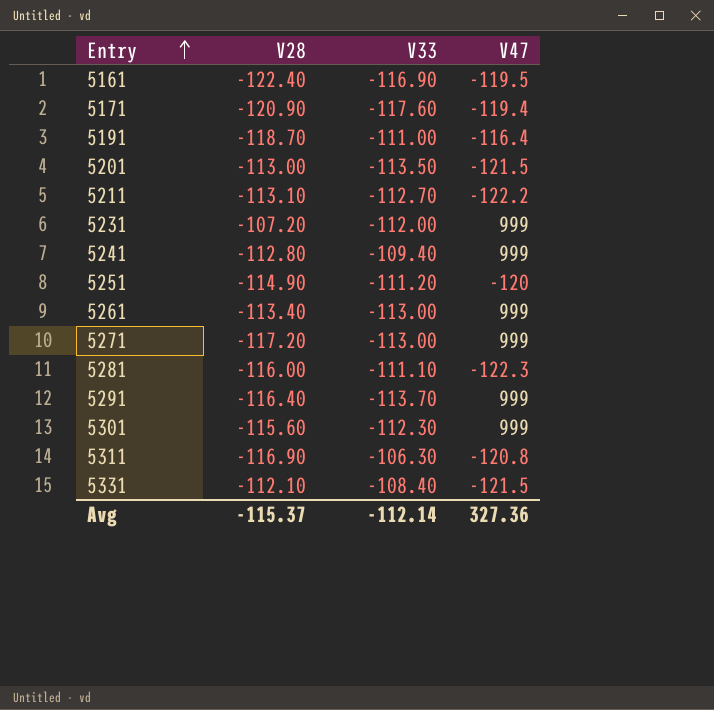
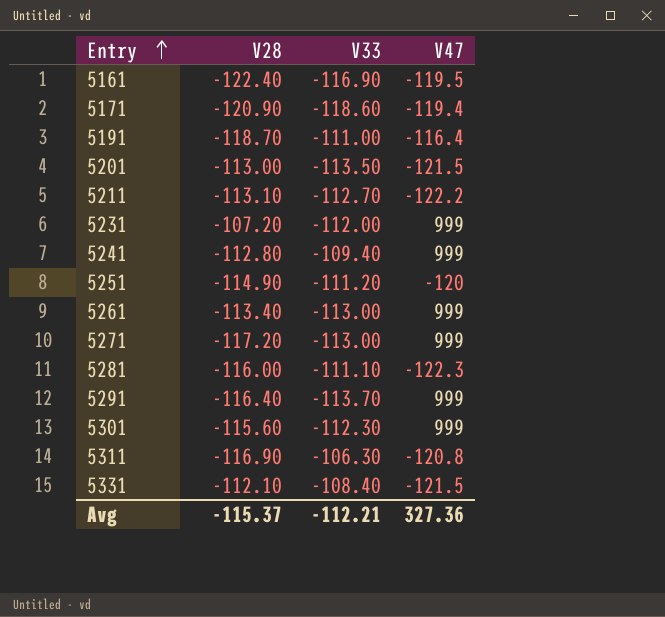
5171 | V33: -117.60 -> -118.60
Avg | V33: -112.14 -> -112.21

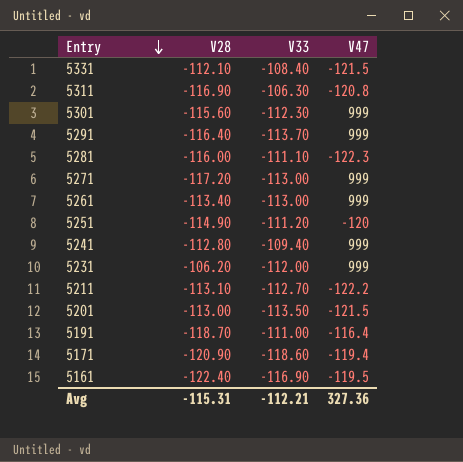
row order: Entry ascending -> Entry descending
5231 | V28: -107.20 -> -106.20
Avg | V28: -115.37 -> -115.31

